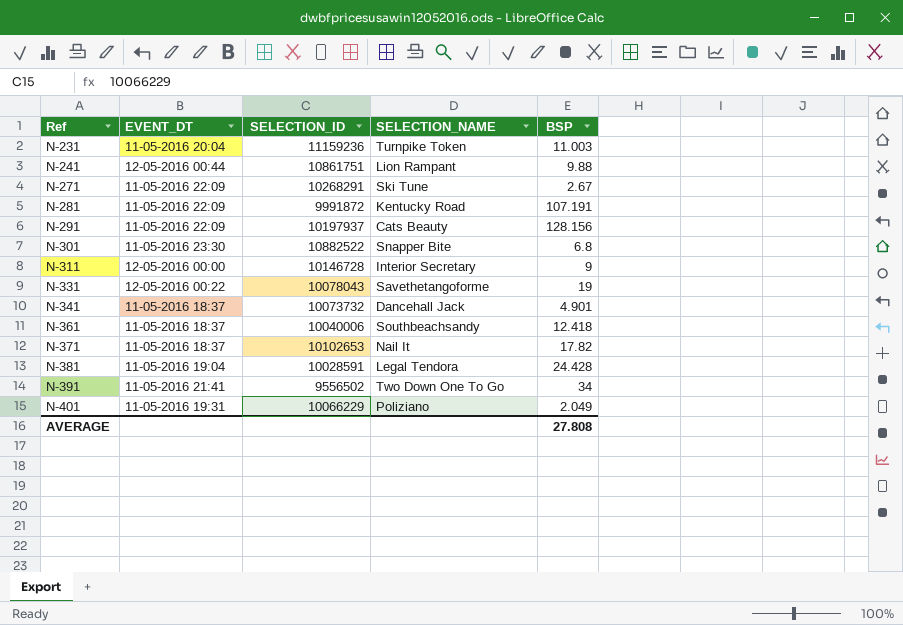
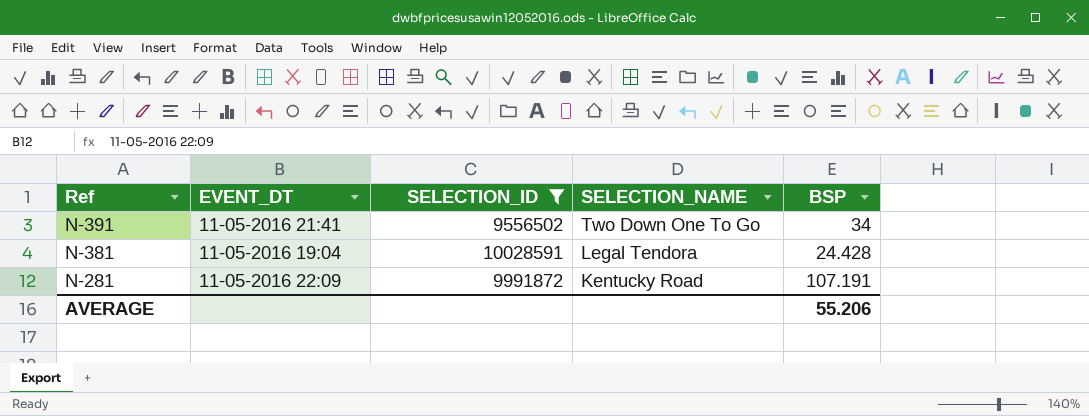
filter: none -> SELECTION_ID <= 10028591
row order: Ref ascending -> Ref descending
AVERAGE | BSP: 27.808 -> 55.206

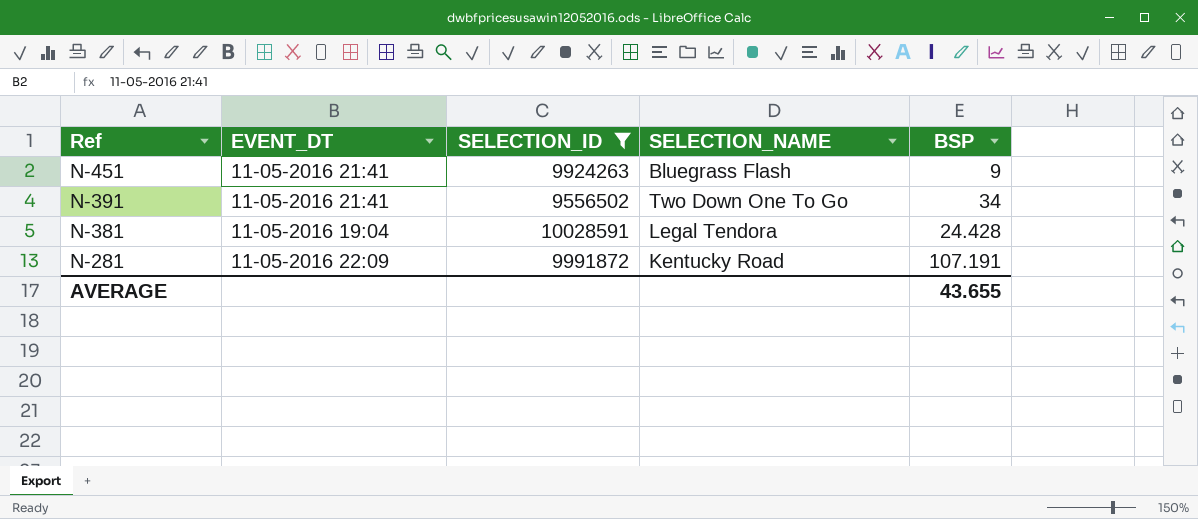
row N-451: none -> 11-05-2016 21:41 | 9924263 | Bluegrass Flash | 9
AVERAGE | BSP: 55.206 -> 43.655

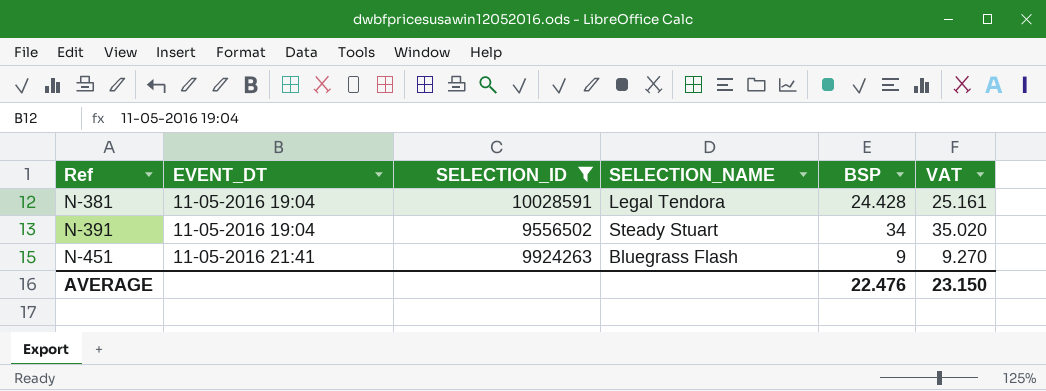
row order: Ref descending -> Ref ascending
column VAT | formula: none -> [BSP] * 1.03
row N-281: 11-05-2016 22:09 | 9991872 | Kentucky Road | 107.191 -> none
N-391 | EVENT_DT: 11-05-2016 21:41 -> 11-05-2016 19:04
N-391 | SELECTION_NAME: Two Down One To Go -> Steady Stuart
AVERAGE | BSP: 43.655 -> 22.476

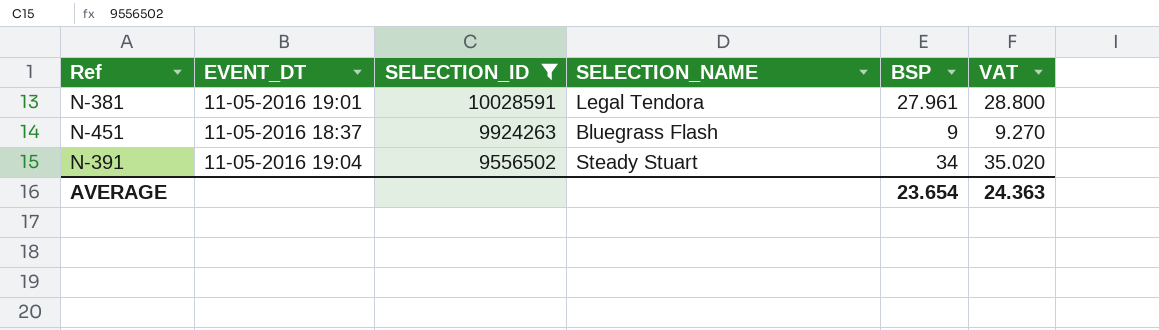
row order: Ref ascending -> SELECTION_ID descending
N-381 | EVENT_DT: 11-05-2016 19:04 -> 11-05-2016 19:01
N-381 | BSP: 24.428 -> 27.961
N-381 | VAT: 25.161 -> 28.800
N-451 | EVENT_DT: 11-05-2016 21:41 -> 11-05-2016 18:37
AVERAGE | BSP: 22.476 -> 23.654
AVERAGE | VAT: 23.150 -> 24.363

